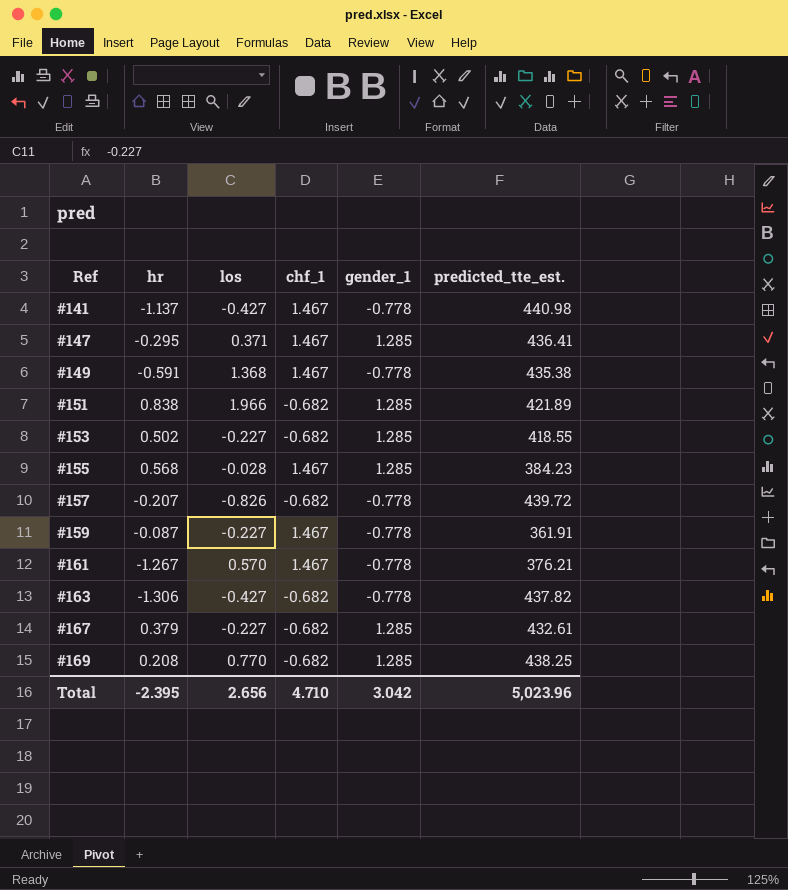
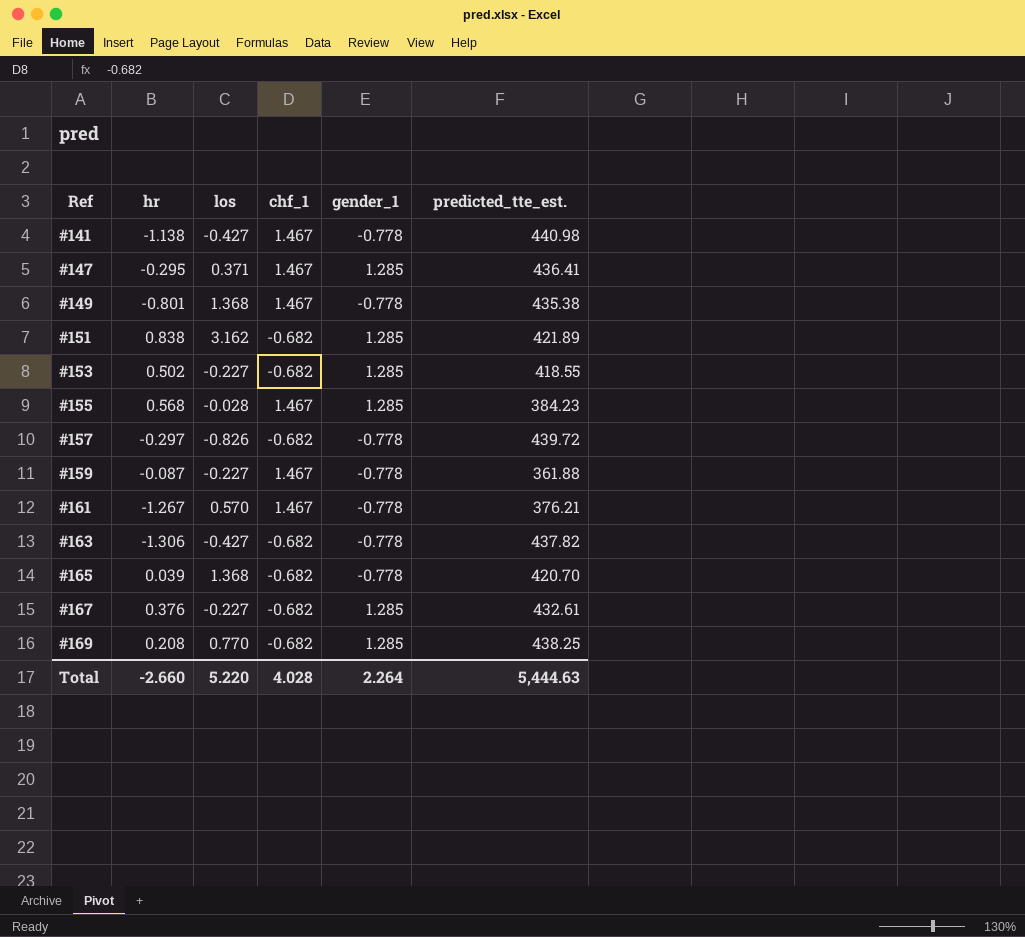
#141 | hr: -1.137 -> -1.138
#149 | hr: -0.591 -> -0.801
#151 | los: 1.966 -> 3.162
#157 | hr: -0.207 -> -0.297
#159 | predicted_tte_est.: 361.91 -> 361.88
row #165: none -> 0.039 | 1.368 | -0.682 | -0.778 | 420.70
#167 | hr: 0.379 -> 0.376
Total | hr: -2.395 -> -2.660
Total | los: 2.656 -> 5.220
Total | chf_1: 4.710 -> 4.028
Total | gender_1: 3.042 -> 2.264
Total | predicted_tte_est.: 5,023.96 -> 5,444.63

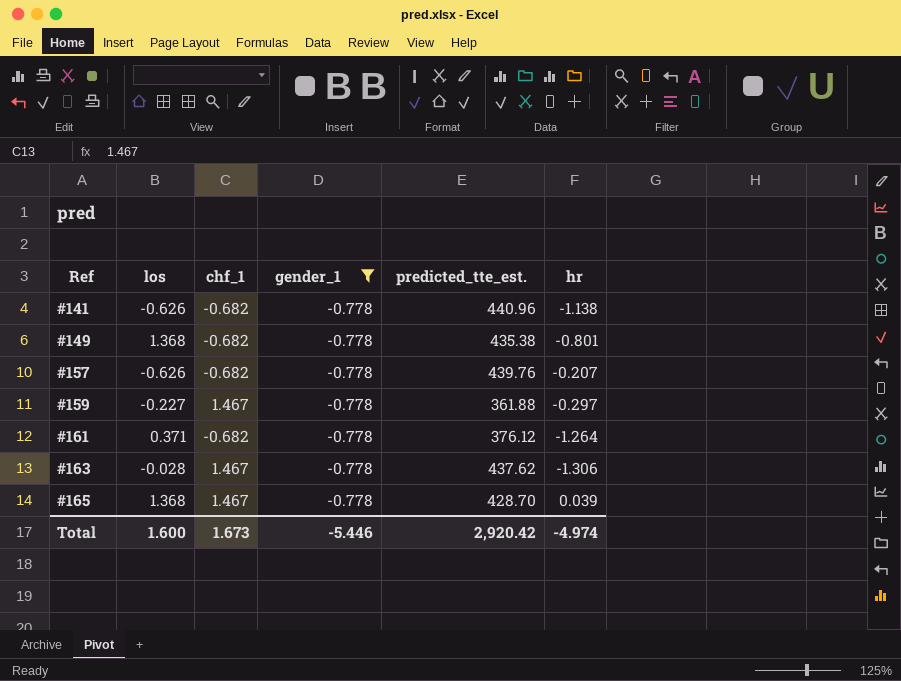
filter: none -> gender_1 = -0.778
column hr | position: 2 -> 6
#141 | los: -0.427 -> -0.626
#141 | chf_1: 1.467 -> -0.682
#141 | predicted_tte_est.: 440.98 -> 440.96
#149 | chf_1: 1.467 -> -0.682
#157 | los: -0.826 -> -0.626
#157 | predicted_tte_est.: 439.72 -> 439.76
#157 | hr: -0.297 -> -0.207
#159 | hr: -0.087 -> -0.297
#161 | los: 0.570 -> 0.371
#161 | chf_1: 1.467 -> -0.682
#161 | predicted_tte_est.: 376.21 -> 376.12
#161 | hr: -1.267 -> -1.264
#163 | los: -0.427 -> -0.028
#163 | chf_1: -0.682 -> 1.467
#163 | predicted_tte_est.: 437.82 -> 437.62
#165 | chf_1: -0.682 -> 1.467
#165 | predicted_tte_est.: 420.70 -> 428.70
Total | los: 5.220 -> 1.600
Total | chf_1: 4.028 -> 1.673
Total | gender_1: 2.264 -> -5.446
Total | predicted_tte_est.: 5,444.63 -> 2,920.42
Total | hr: -2.660 -> -4.974

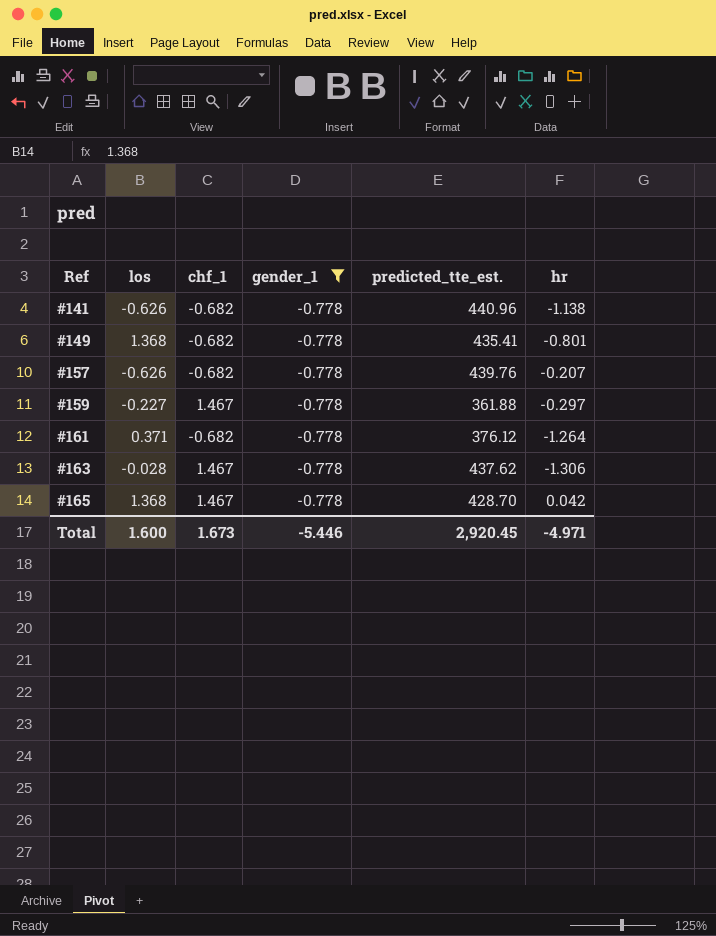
#149 | predicted_tte_est.: 435.38 -> 435.41
#165 | hr: 0.039 -> 0.042
Total | predicted_tte_est.: 2,920.42 -> 2,920.45
Total | hr: -4.974 -> -4.971

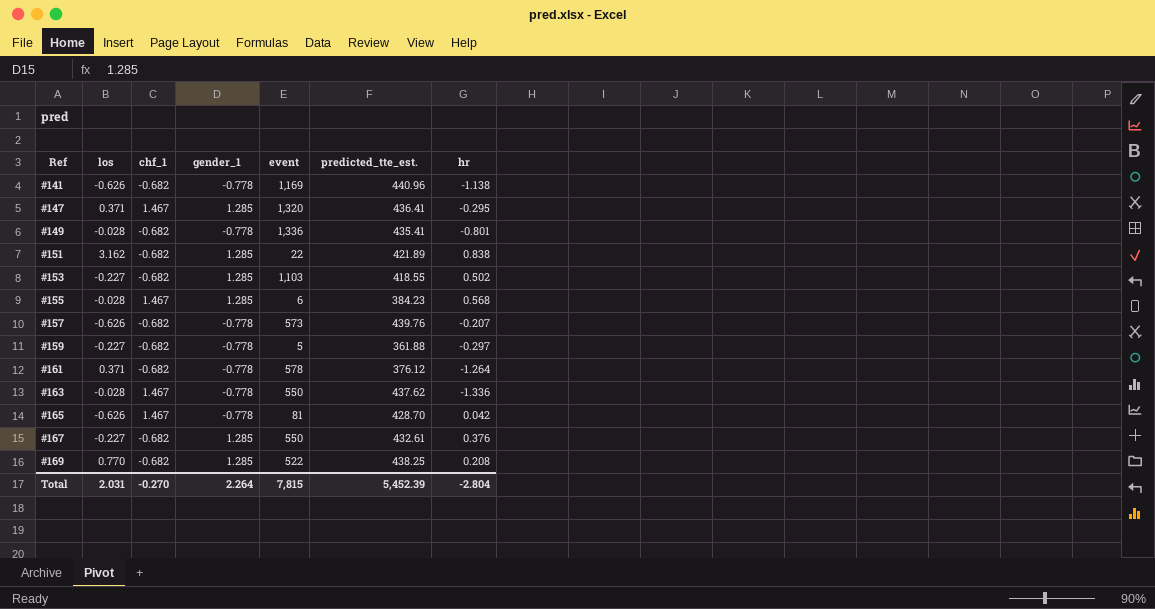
filter: gender_1 = -0.778 -> none
column event | position: none -> 5
#149 | los: 1.368 -> -0.028
#159 | chf_1: 1.467 -> -0.682
#163 | hr: -1.306 -> -1.336
#165 | los: 1.368 -> -0.626
Total | los: 1.600 -> 2.031
Total | chf_1: 1.673 -> -0.270
Total | gender_1: -5.446 -> 2.264
Total | predicted_tte_est.: 2,920.45 -> 5,452.39
Total | hr: -4.971 -> -2.804

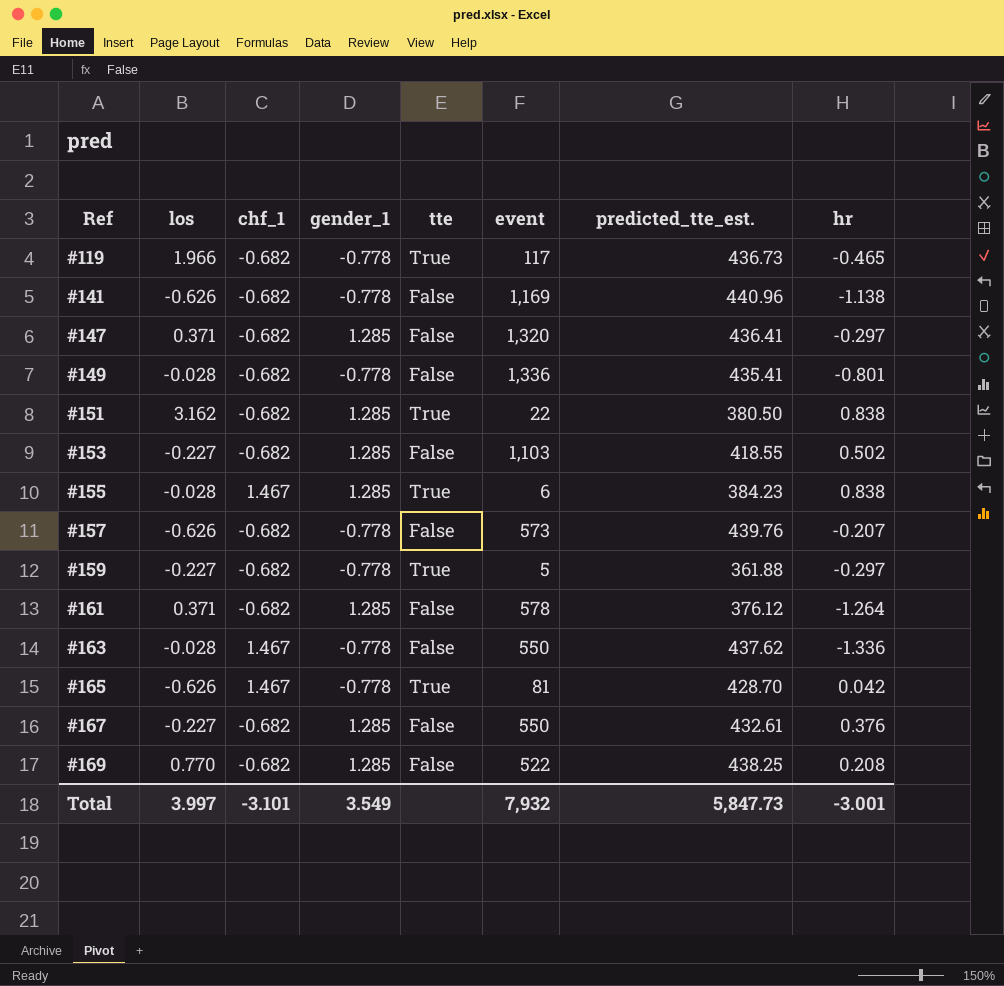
column tte | position: none -> 5
row #119: none -> 1.966 | -0.682 | -0.778 | True | 117 | 436.73 | -0.465
#147 | chf_1: 1.467 -> -0.682
#147 | hr: -0.295 -> -0.297
#151 | predicted_tte_est.: 421.89 -> 380.50
#155 | hr: 0.568 -> 0.838
#161 | gender_1: -0.778 -> 1.285
Total | los: 2.031 -> 3.997
Total | chf_1: -0.270 -> -3.101
Total | gender_1: 2.264 -> 3.549
Total | event: 7,815 -> 7,932
Total | predicted_tte_est.: 5,452.39 -> 5,847.73
Total | hr: -2.804 -> -3.001

